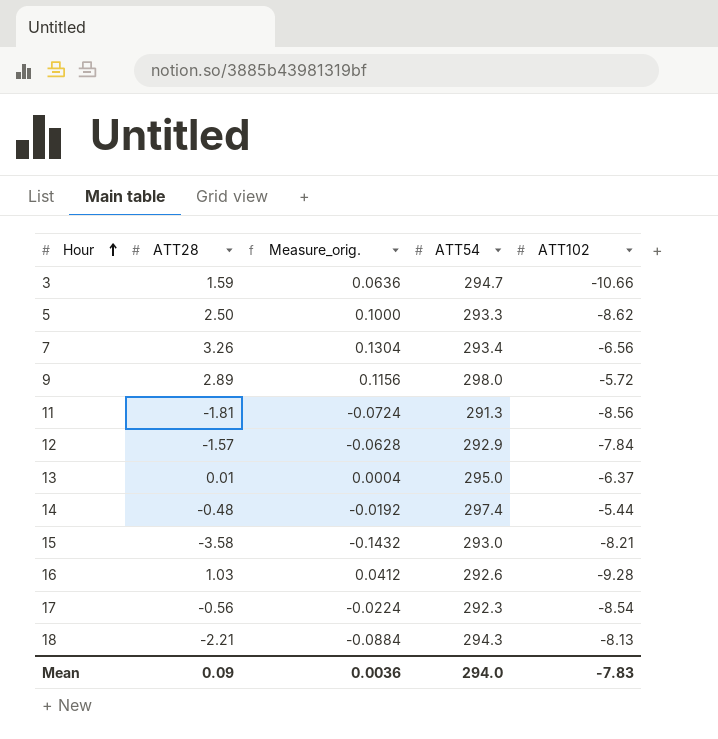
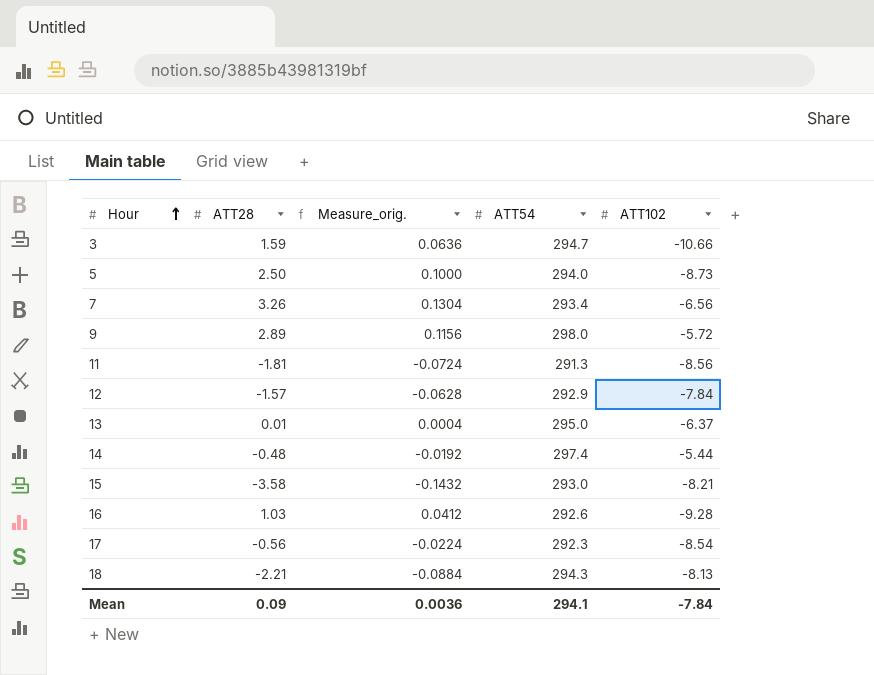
5 | ATT54: 293.3 -> 294.0
5 | ATT102: -8.62 -> -8.73
Mean | ATT54: 294.0 -> 294.1
Mean | ATT102: -7.83 -> -7.84

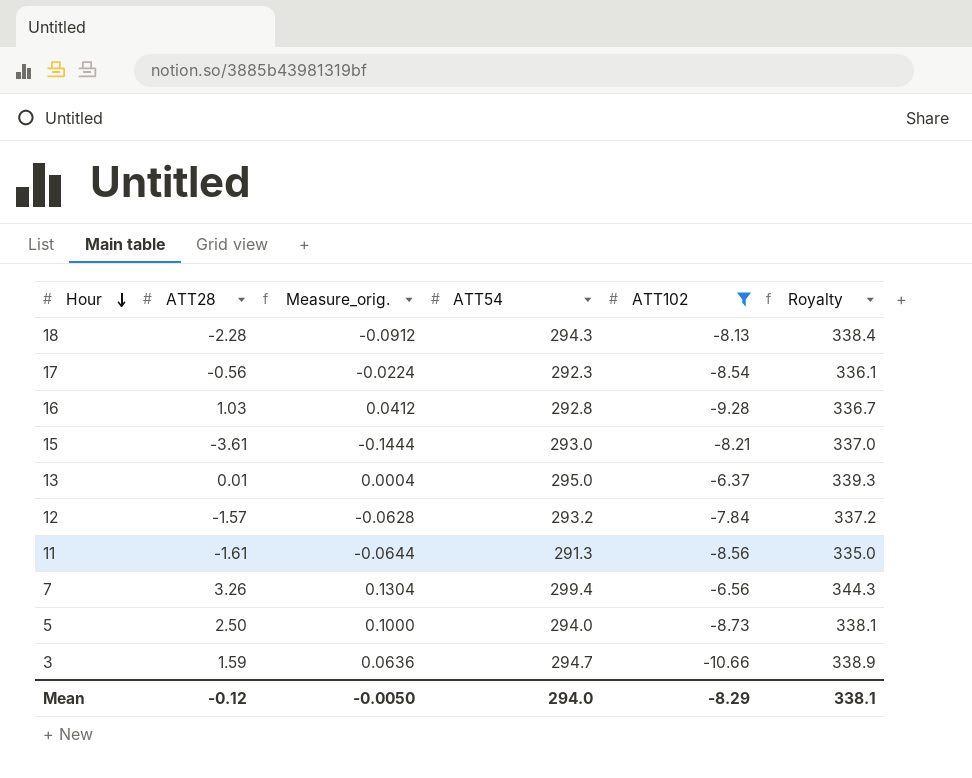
filter: none -> ATT102 <= -6.37
row order: Hour ascending -> Hour descending
column Royalty | formula: none -> [ATT54] * 1.15
18 | ATT28: -2.21 -> -2.28
18 | Measure_orig.: -0.0884 -> -0.0912
16 | ATT54: 292.6 -> 292.8
15 | ATT28: -3.58 -> -3.61
15 | Measure_orig.: -0.1432 -> -0.1444
12 | ATT54: 292.9 -> 293.2
11 | ATT28: -1.81 -> -1.61
11 | Measure_orig.: -0.0724 -> -0.0644
7 | ATT54: 293.4 -> 299.4
Mean | ATT28: 0.09 -> -0.12
Mean | Measure_orig.: 0.0036 -> -0.0050
Mean | ATT54: 294.1 -> 294.0
Mean | ATT102: -7.84 -> -8.29

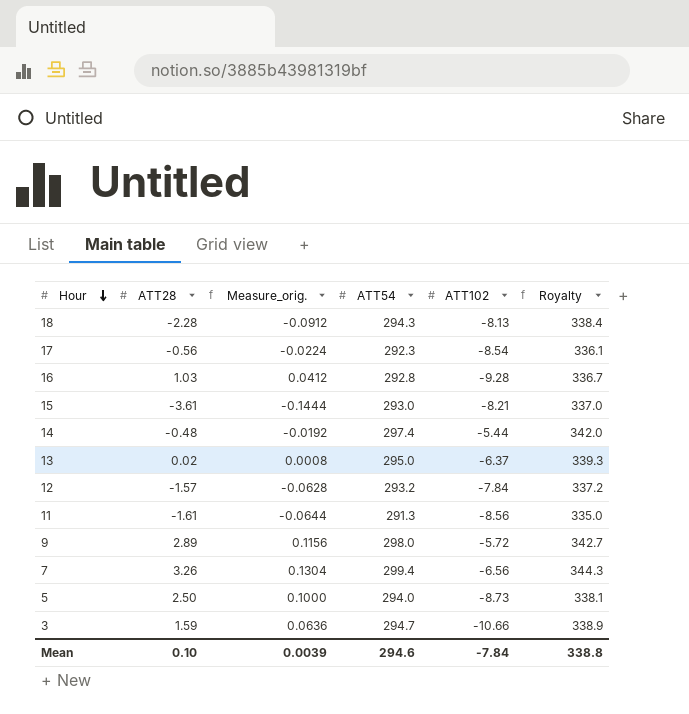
filter: ATT102 <= -6.37 -> none
13 | ATT28: 0.01 -> 0.02
13 | Measure_orig.: 0.0004 -> 0.0008
Mean | ATT28: -0.12 -> 0.10
Mean | Measure_orig.: -0.0050 -> 0.0039
Mean | ATT54: 294.0 -> 294.6
Mean | ATT102: -8.29 -> -7.84
Mean | Royalty: 338.1 -> 338.8

